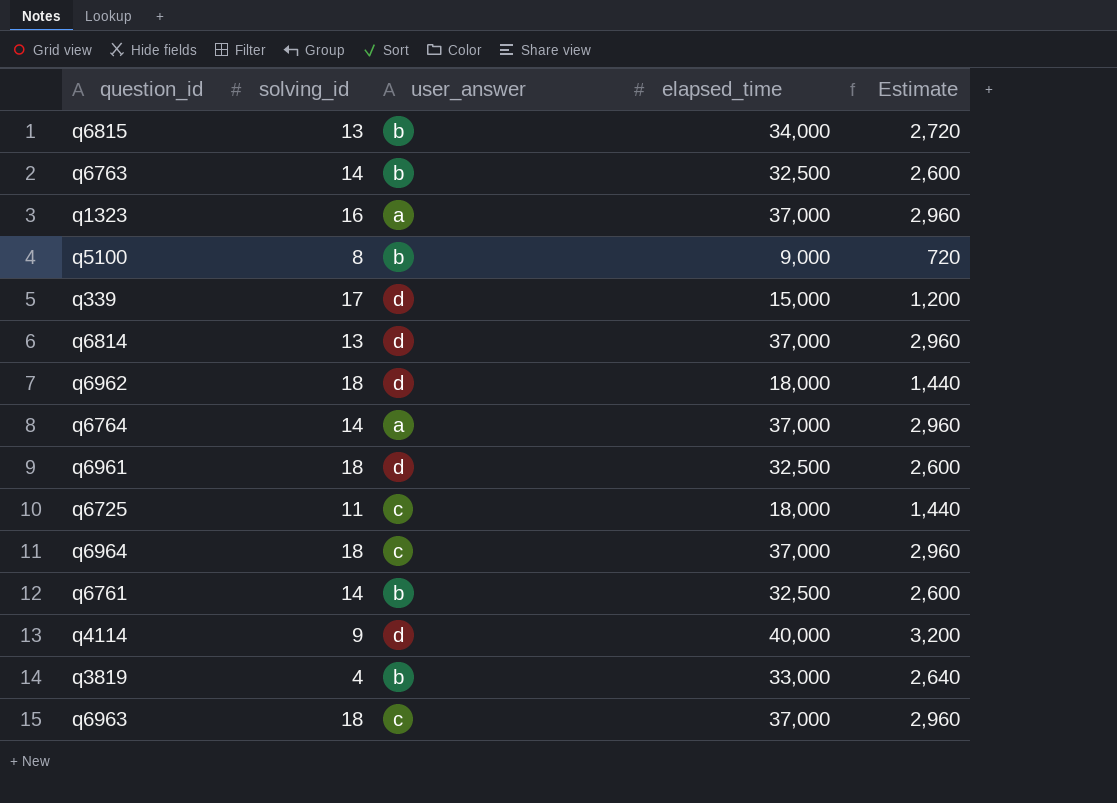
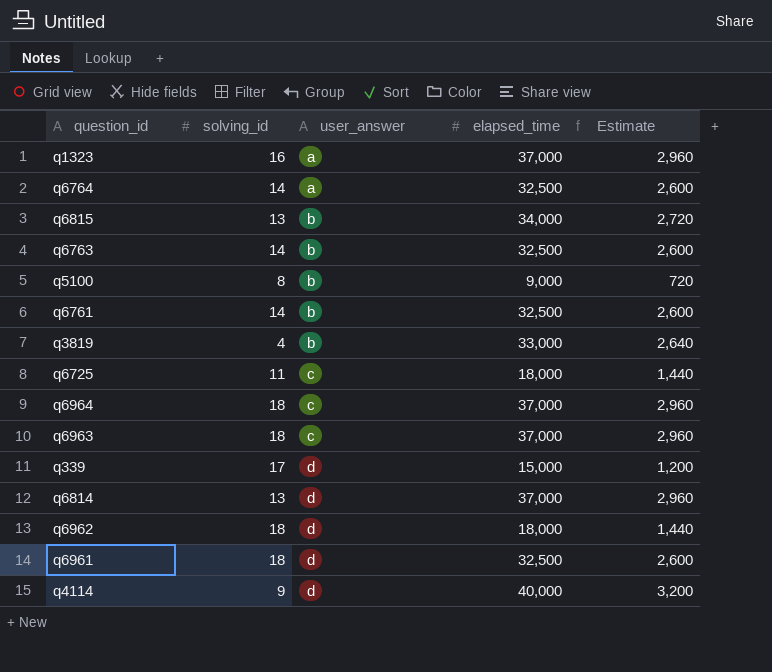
row order: none -> user_answer ascending
q6764 | elapsed_time: 37,000 -> 32,500
q6764 | Estimate: 2,960 -> 2,600

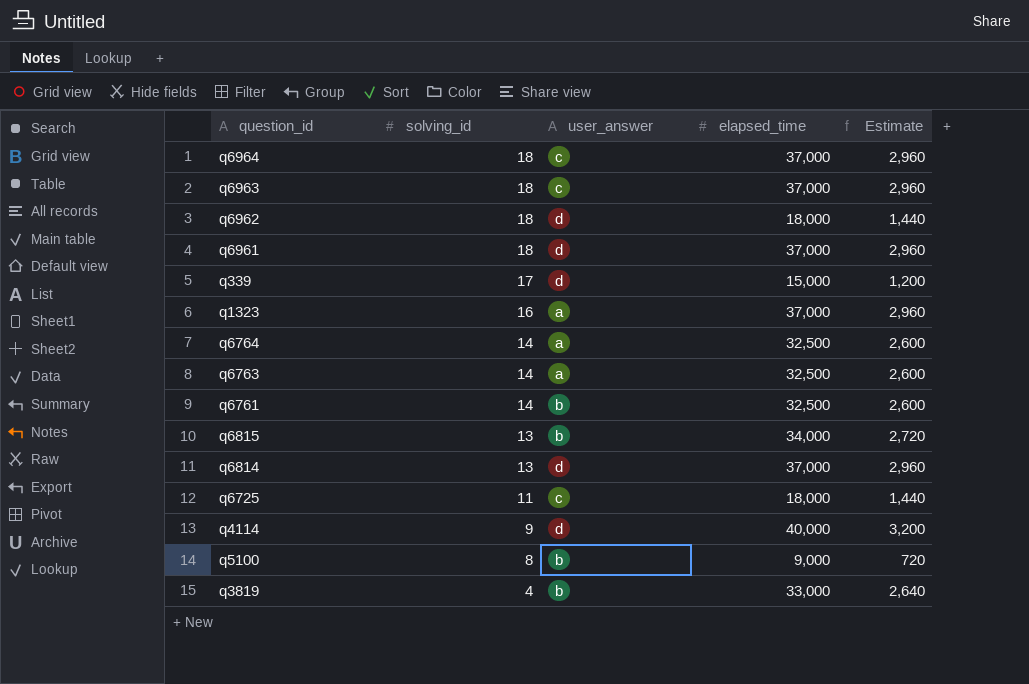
row order: user_answer ascending -> solving_id descending
q6961 | elapsed_time: 32,500 -> 37,000
q6961 | Estimate: 2,600 -> 2,960
q6763 | user_answer: b -> a

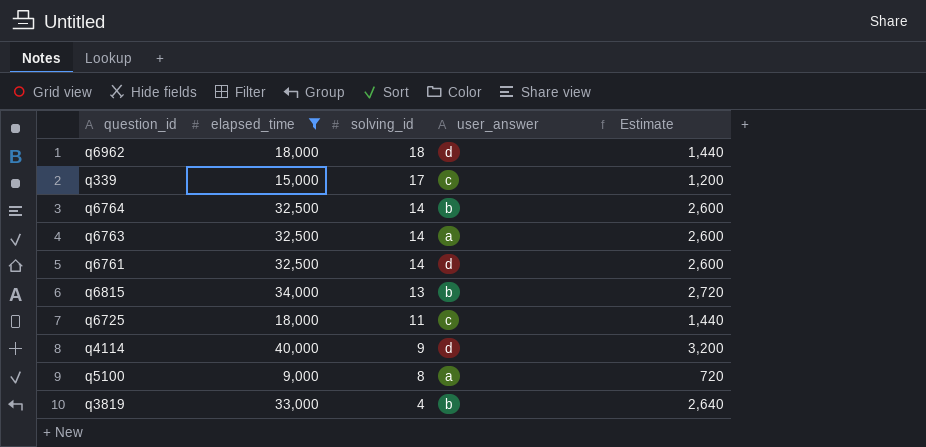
filter: none -> elapsed_time != 37,000
column elapsed_time | position: 4 -> 2
q339 | user_answer: d -> c
q6764 | user_answer: a -> b
q6761 | user_answer: b -> d
q5100 | user_answer: b -> a

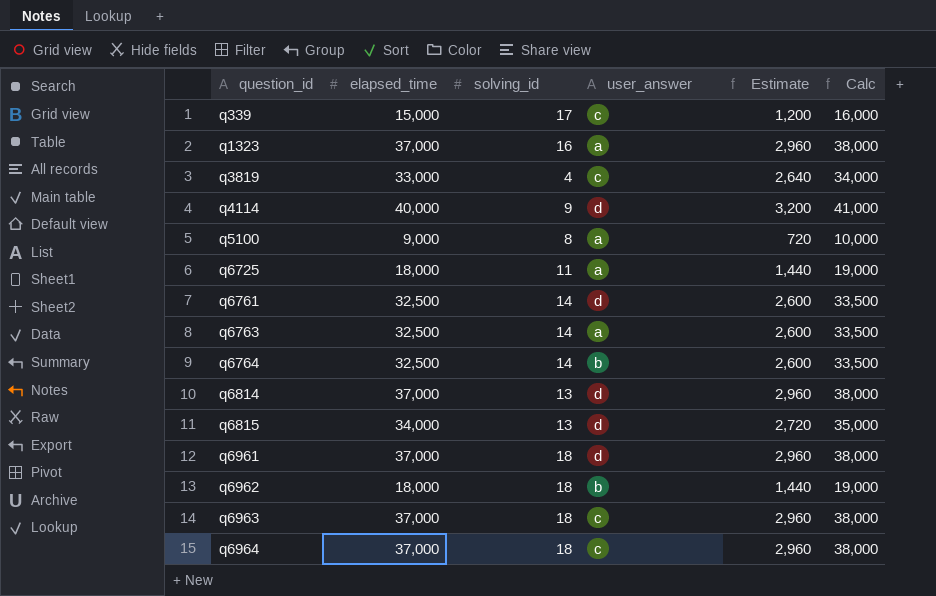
filter: elapsed_time != 37,000 -> none
row order: solving_id descending -> question_id ascending
column Calc | formula: none -> [elapsed_time] + 1000
q3819 | user_answer: b -> c
q6725 | user_answer: c -> a
q6815 | user_answer: b -> d
q6962 | user_answer: d -> b

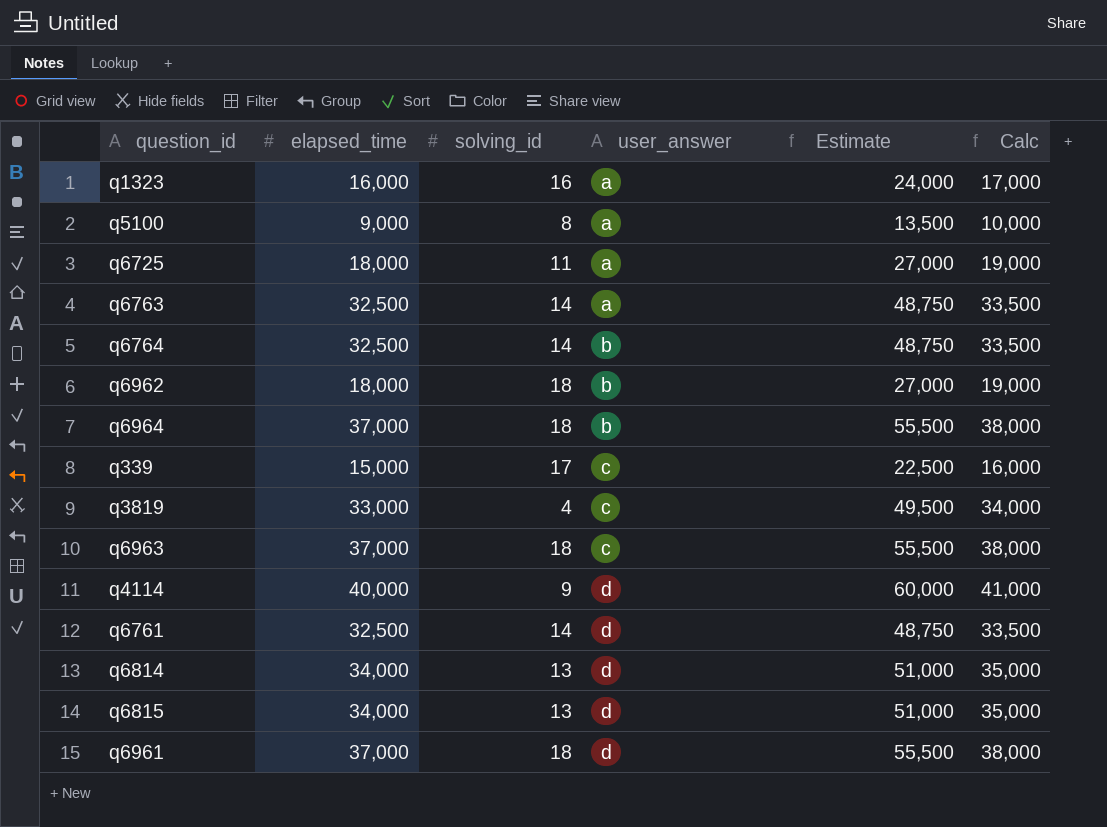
row order: question_id ascending -> user_answer ascending
column Estimate | formula: [elapsed_time] * 0.08 -> [elapsed_time] * 1.5
q1323 | elapsed_time: 37,000 -> 16,000
q1323 | Calc: 38,000 -> 17,000
q6964 | user_answer: c -> b
q6814 | elapsed_time: 37,000 -> 34,000
q6814 | Calc: 38,000 -> 35,000

